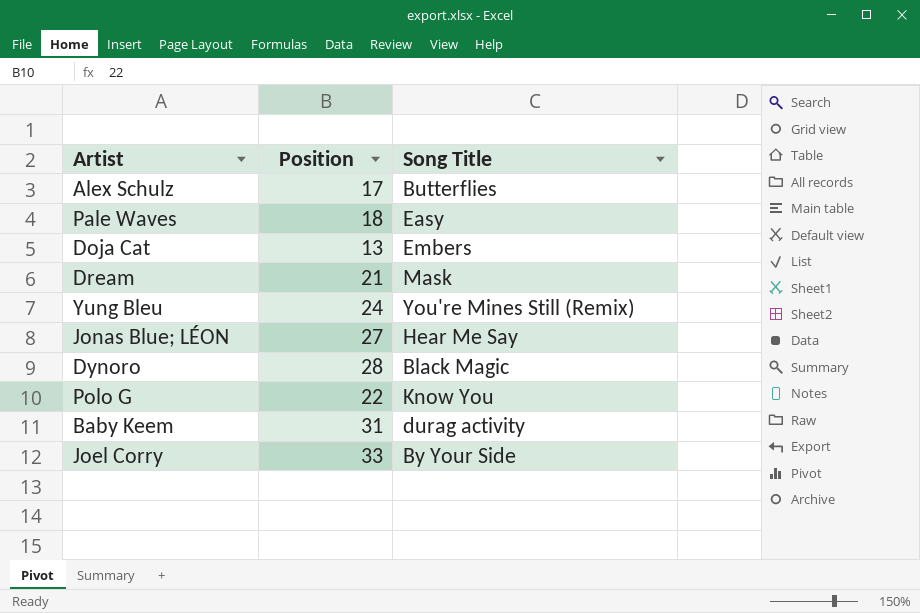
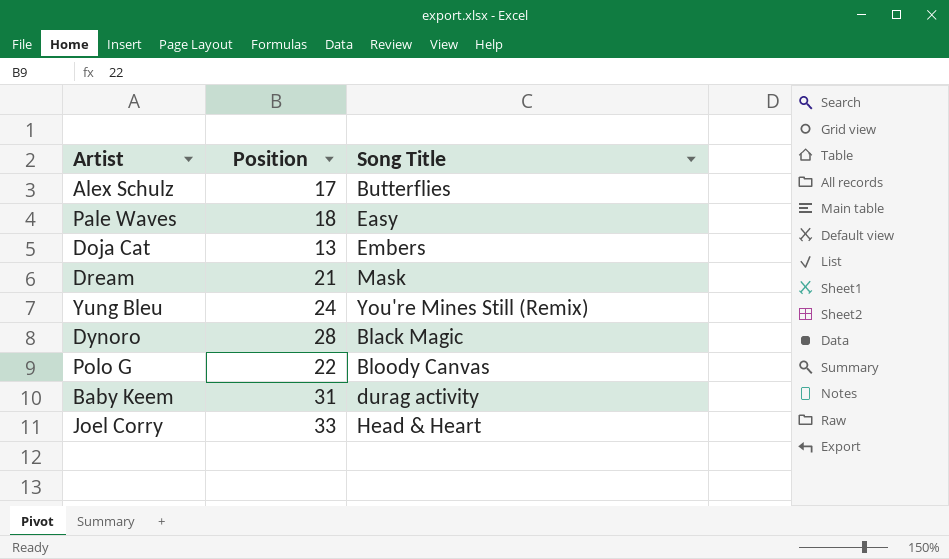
row Jonas Blue; LÉON: 27 | Hear Me Say -> none
Polo G | Song Title: Know You -> Bloody Canvas
Joel Corry | Song Title: By Your Side -> Head & Heart

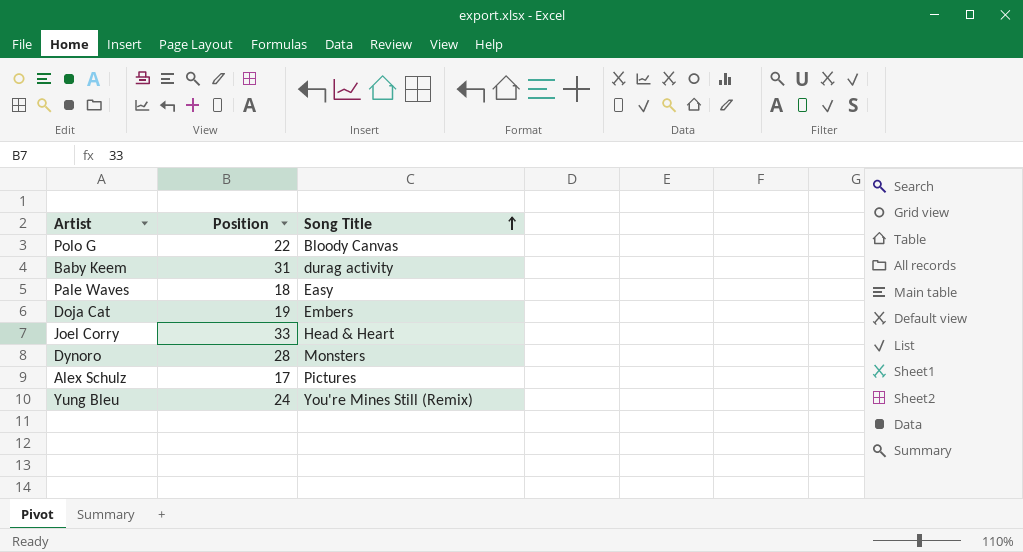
row order: none -> Song Title ascending
row Dream: 21 | Mask -> none
Doja Cat | Position: 13 -> 19
Dynoro | Song Title: Black Magic -> Monsters
Alex Schulz | Song Title: Butterflies -> Pictures

